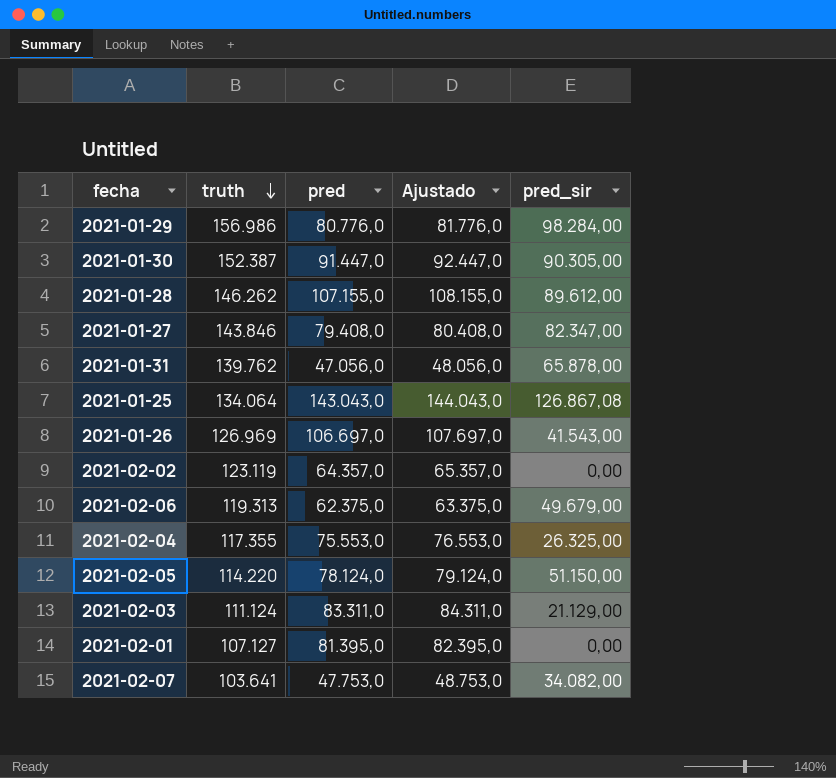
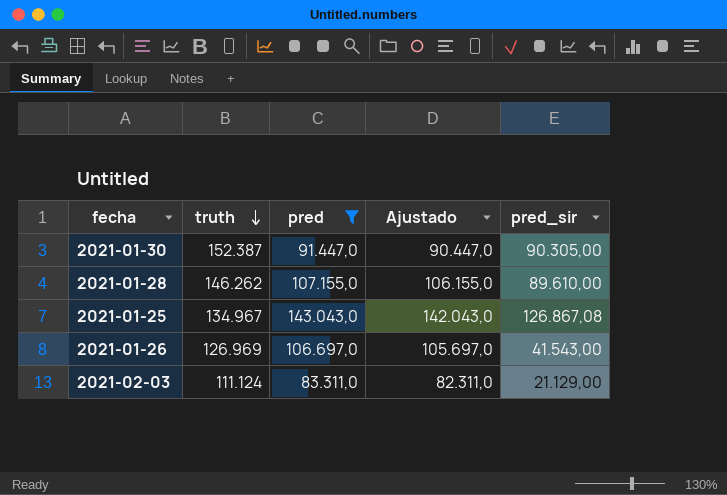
filter: none -> pred >= 83.311,0
column Ajustado | formula: [pred] + 1000 -> [pred] - 1000
2021-01-28 | pred_sir: 89.612,00 -> 89.610,00
2021-01-25 | truth: 134.064 -> 134.967

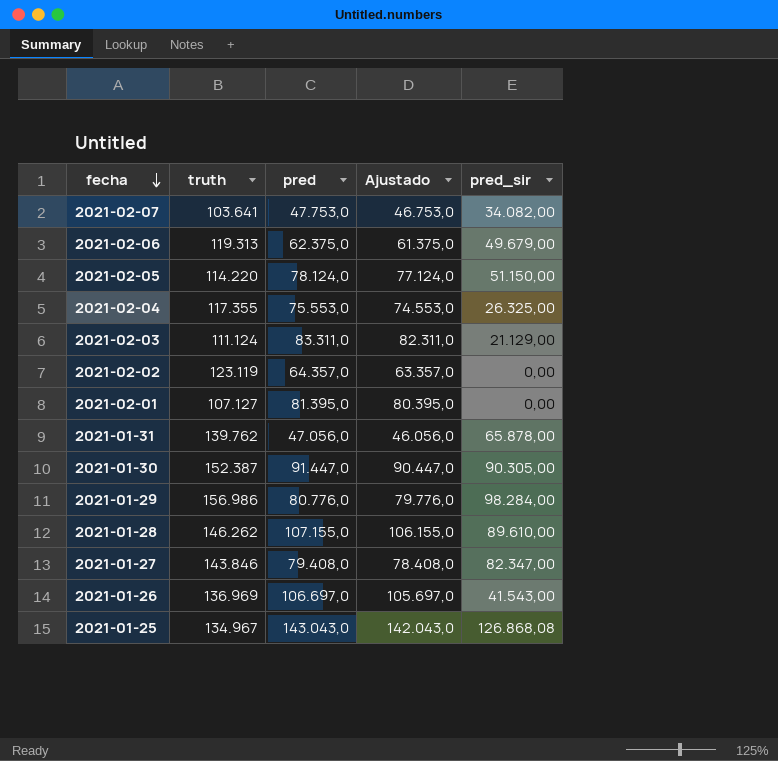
filter: pred >= 83.311,0 -> none
row order: truth descending -> fecha descending
2021-01-26 | truth: 126.969 -> 136.969
2021-01-25 | pred_sir: 126.867,08 -> 126.868,08

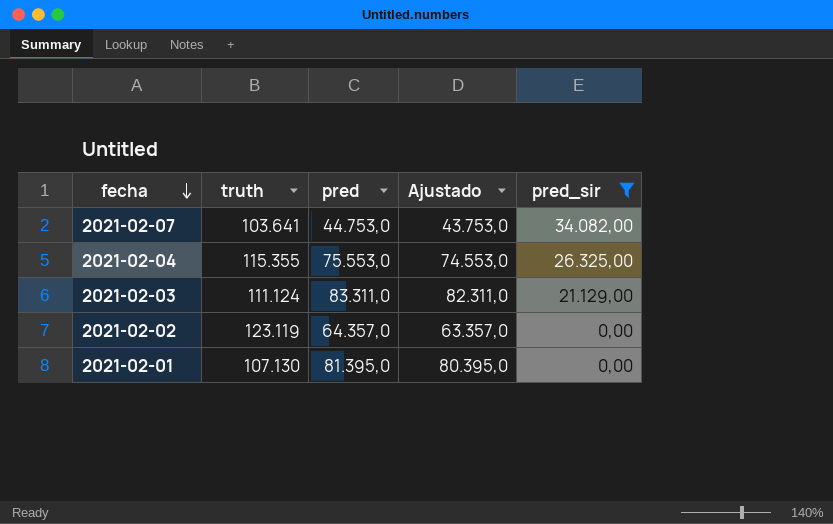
filter: none -> pred_sir <= 34.082,00
2021-02-07 | pred: 47.753,0 -> 44.753,0
2021-02-07 | Ajustado: 46.753,0 -> 43.753,0
2021-02-04 | truth: 117.355 -> 115.355
2021-02-01 | truth: 107.127 -> 107.130

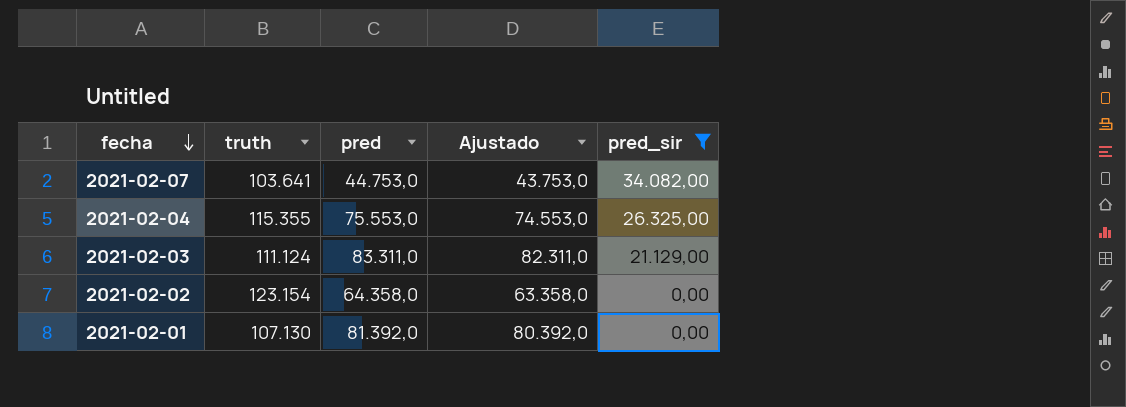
2021-02-02 | truth: 123.119 -> 123.154
2021-02-02 | pred: 64.357,0 -> 64.358,0
2021-02-02 | Ajustado: 63.357,0 -> 63.358,0
2021-02-01 | pred: 81.395,0 -> 81.392,0
2021-02-01 | Ajustado: 80.395,0 -> 80.392,0

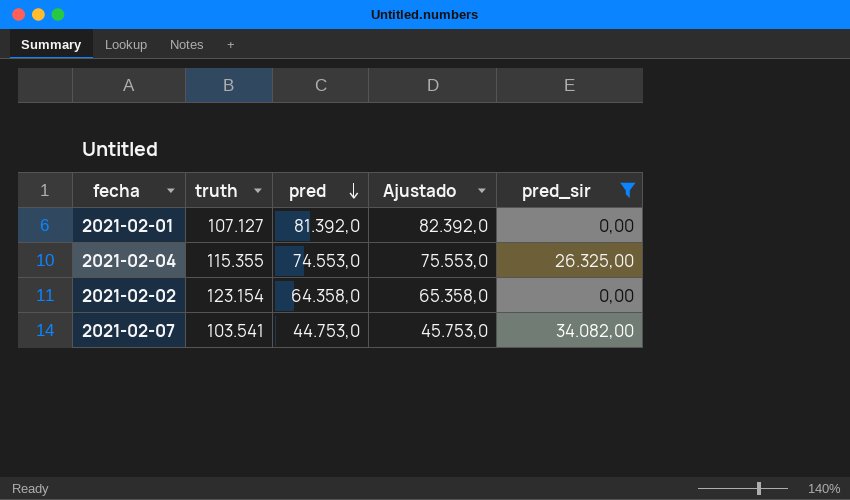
row order: fecha descending -> pred descending
column Ajustado | formula: [pred] - 1000 -> [pred] + 1000
row 2021-02-03: 111.124 | 83.311,0 | 82.311,0 | 21.129,00 -> none
2021-02-01 | truth: 107.130 -> 107.127
2021-02-04 | pred: 75.553,0 -> 74.553,0
2021-02-07 | truth: 103.641 -> 103.541

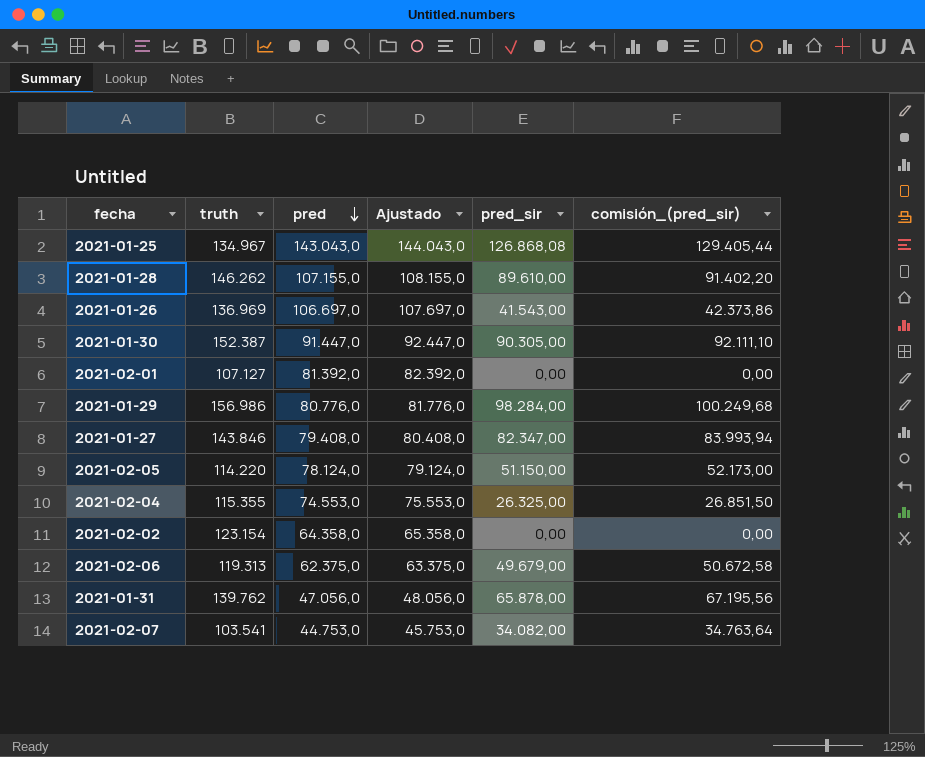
filter: pred_sir <= 34.082,00 -> none
column comisión_(pred_sir) | formula: none -> [pred_sir] * 1,02

